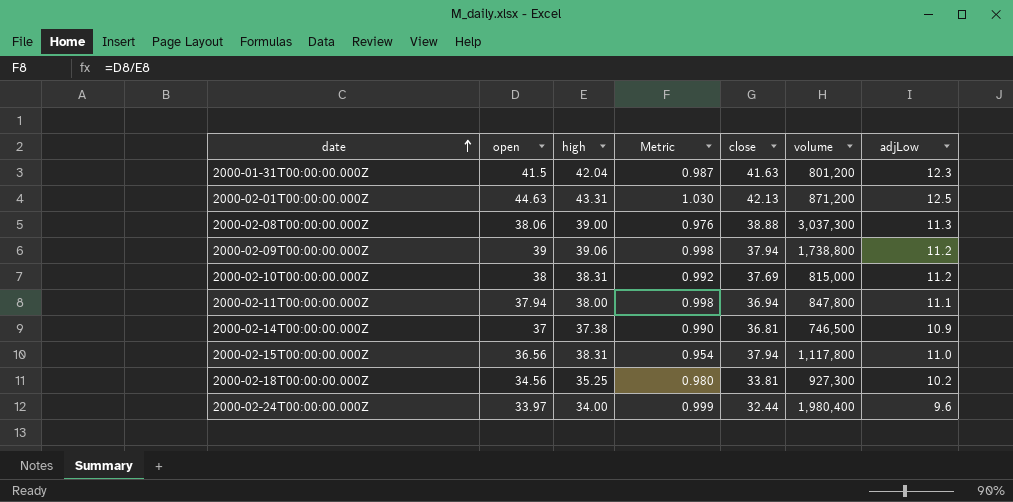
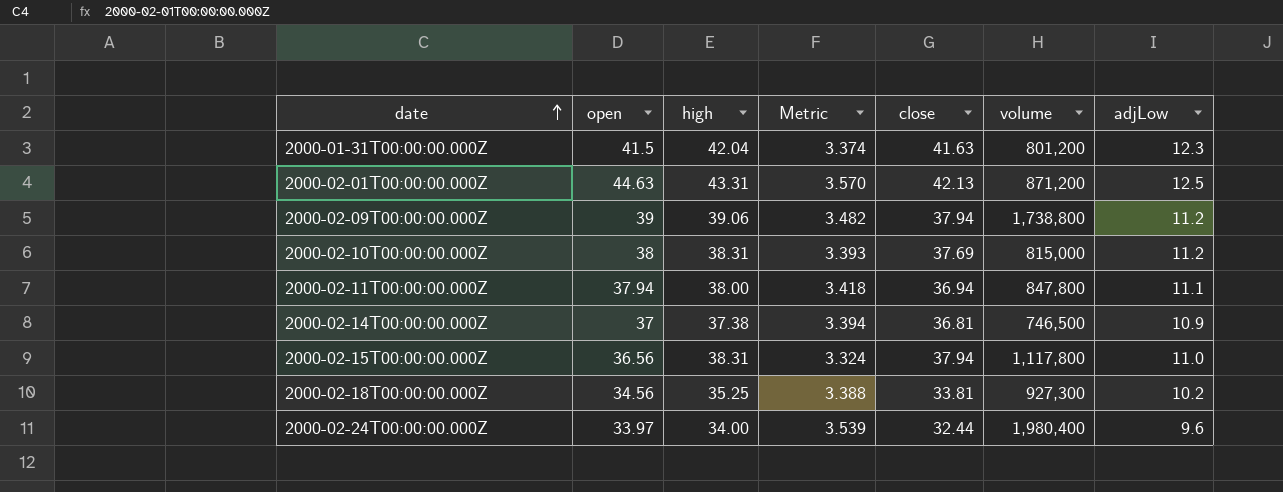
column Metric | formula: [open] / [high] -> [open] / [adjLow]
row 2000-02-08T00:00:00.000Z: 38.06 | 39.00 | 0.976 | 38.88 | 3,037,300 | 11.3 -> none

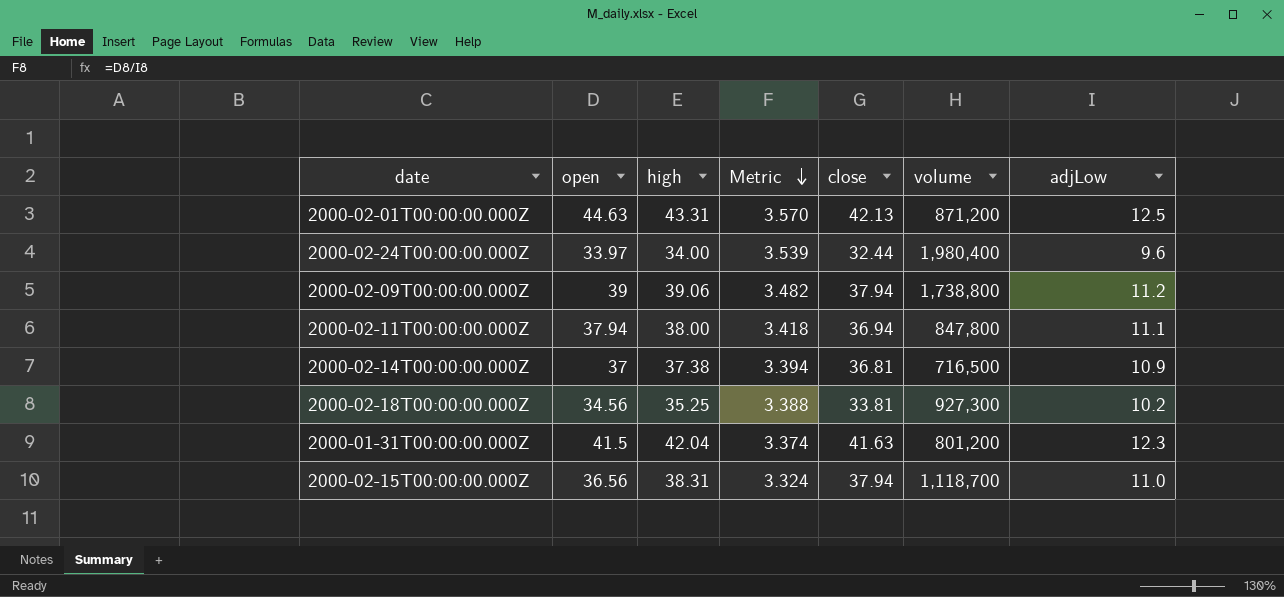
row order: date ascending -> Metric descending
row 2000-02-10T00:00:00.000Z: 38 | 38.31 | 3.393 | 37.69 | 815,000 | 11.2 -> none
2000-02-14T00:00:00.000Z | volume: 746,500 -> 716,500
2000-02-15T00:00:00.000Z | volume: 1,117,800 -> 1,118,700

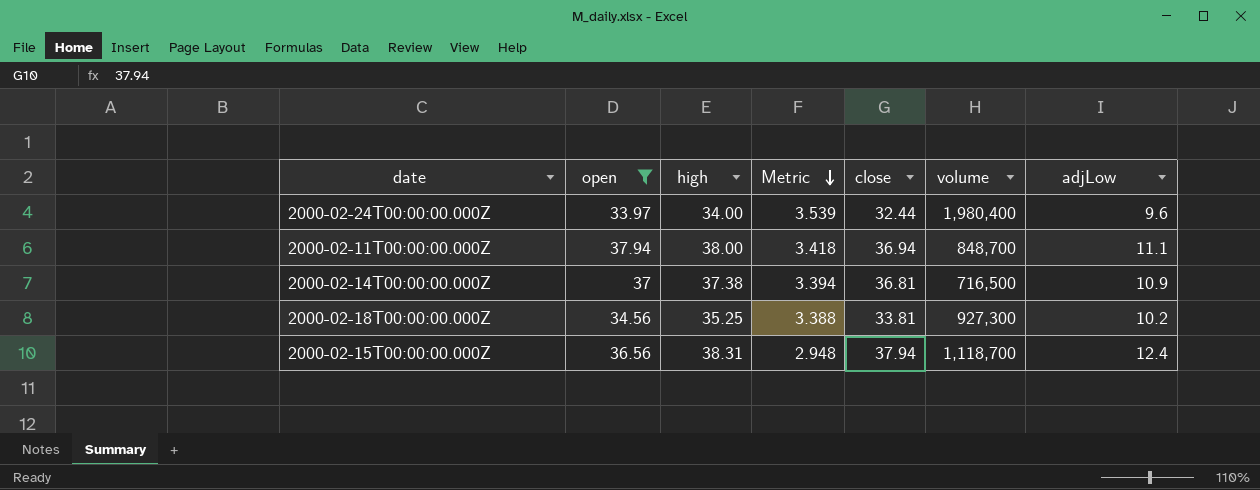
filter: none -> open <= 37.94
2000-02-11T00:00:00.000Z | volume: 847,800 -> 848,700
2000-02-15T00:00:00.000Z | Metric: 3.324 -> 2.948
2000-02-15T00:00:00.000Z | adjLow: 11.0 -> 12.4

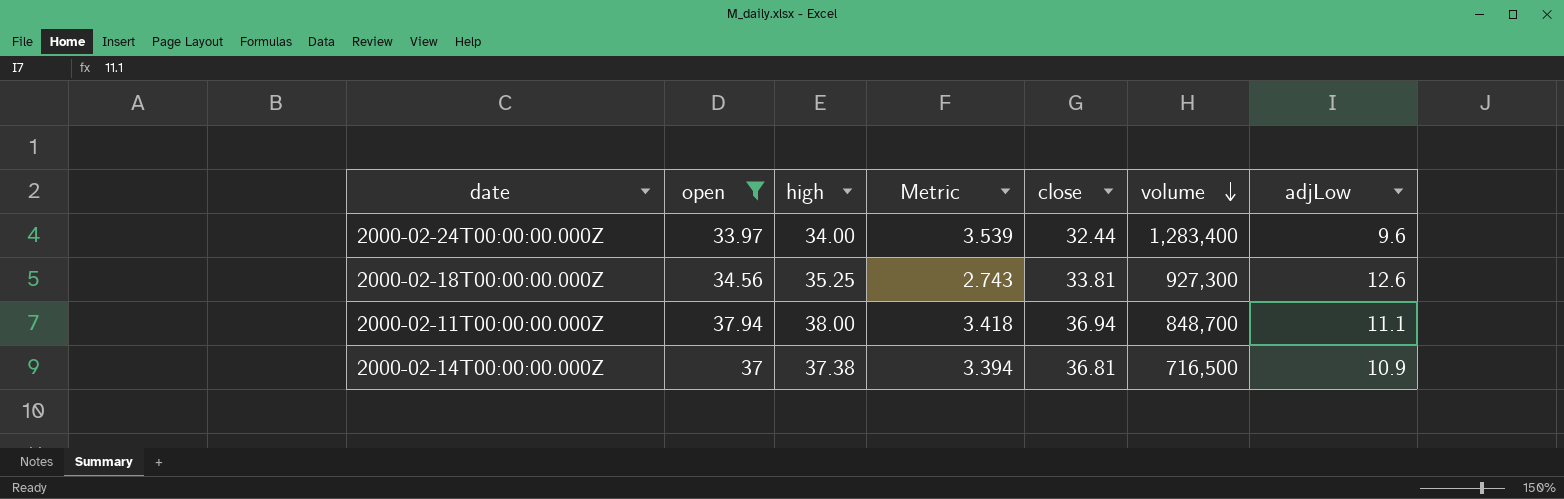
row order: Metric descending -> volume descending
row 2000-02-15T00:00:00.000Z: 36.56 | 38.31 | 2.948 | 37.94 | 1,118,700 | 12.4 -> none
2000-02-24T00:00:00.000Z | volume: 1,980,400 -> 1,283,400
2000-02-18T00:00:00.000Z | Metric: 3.388 -> 2.743
2000-02-18T00:00:00.000Z | adjLow: 10.2 -> 12.6

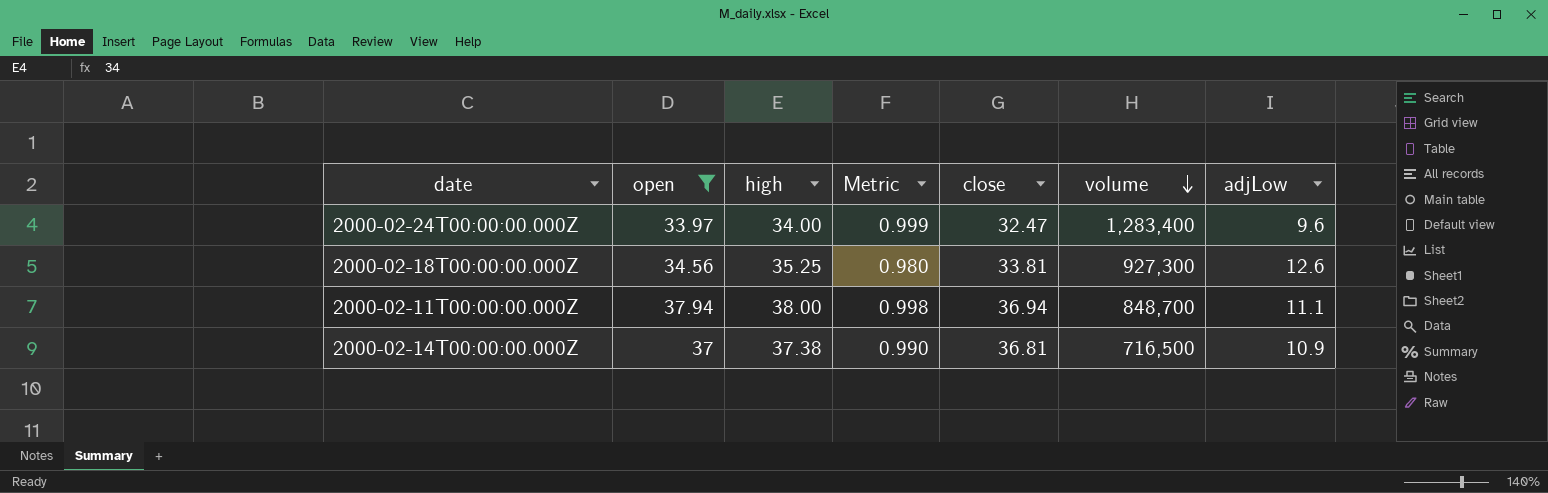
column Metric | formula: [open] / [adjLow] -> [open] / [high]
2000-02-24T00:00:00.000Z | close: 32.44 -> 32.47

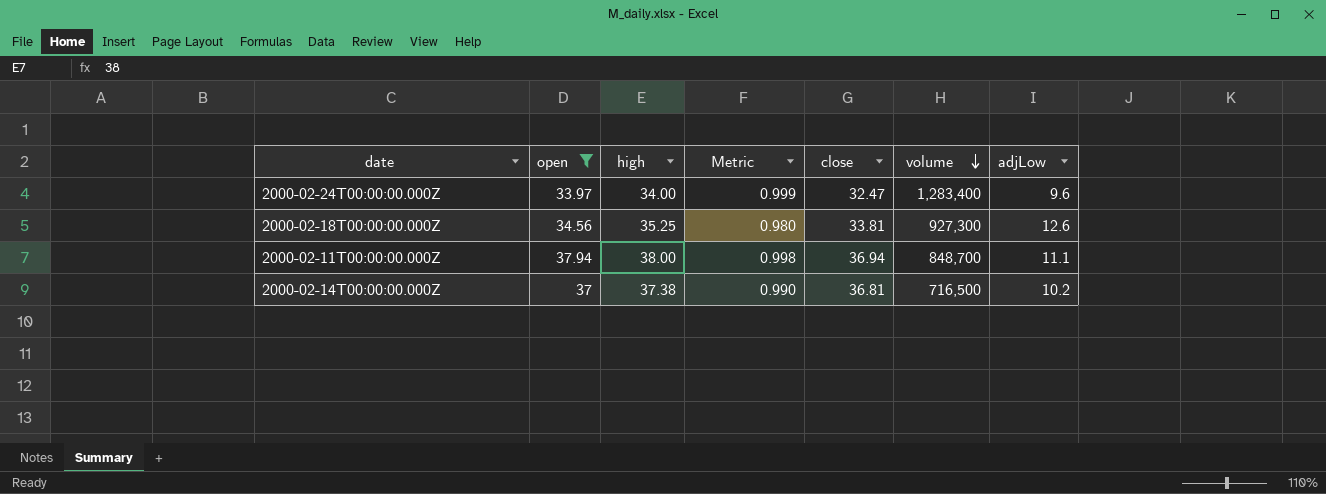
2000-02-14T00:00:00.000Z | adjLow: 10.9 -> 10.2

